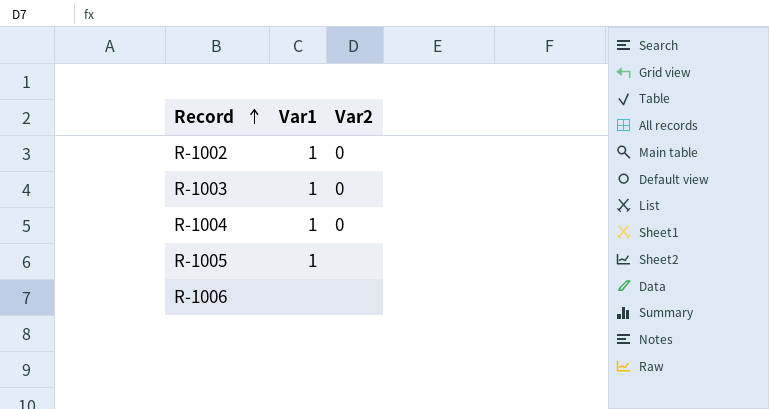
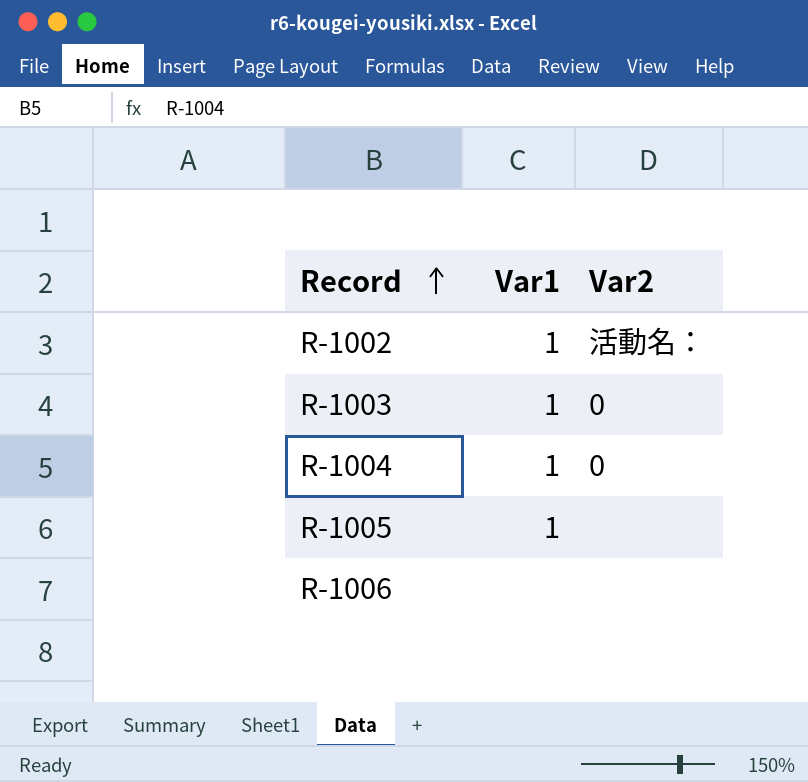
R-1002 | Var2: 0 -> 活動名：

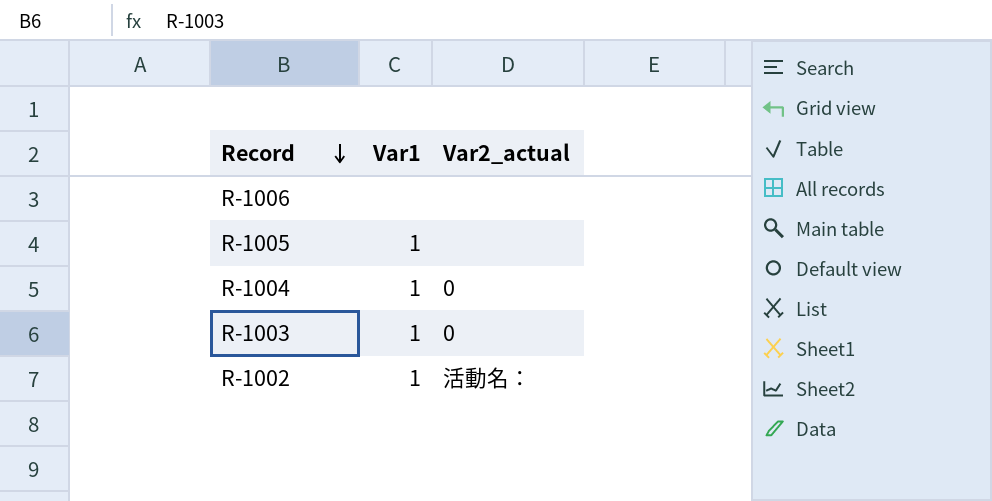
row order: Record ascending -> Record descending
column name: Var2 -> Var2_actual

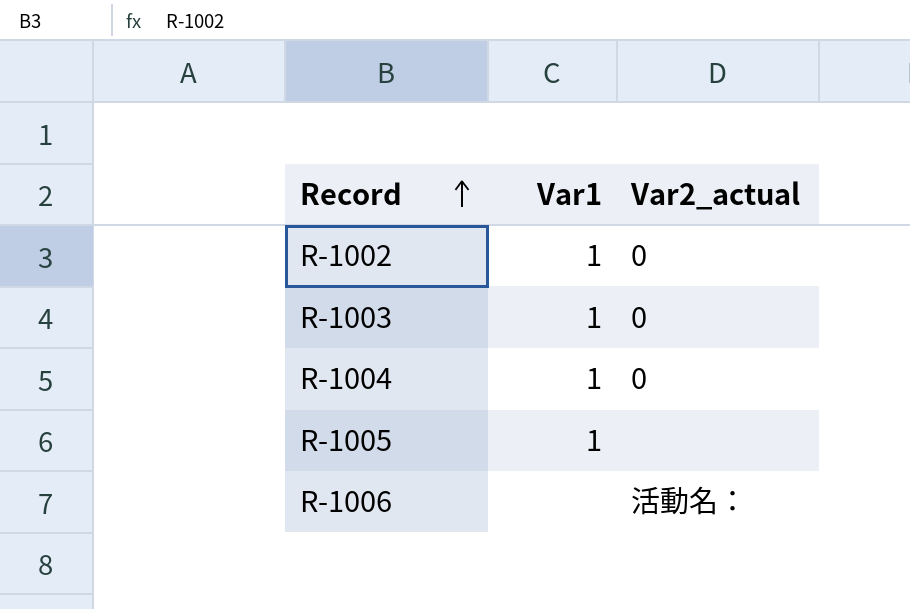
row order: Record descending -> Record ascending
R-1002 | Var2_actual: 活動名： -> 0
R-1006 | Var2_actual: none -> 活動名：

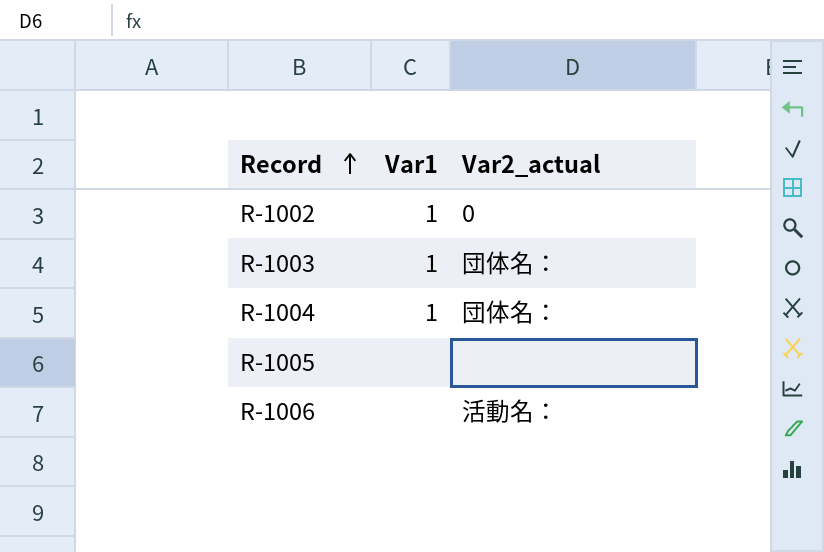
R-1003 | Var2_actual: 0 -> 団体名：
R-1004 | Var2_actual: 0 -> 団体名：
R-1005 | Var1: 1 -> none

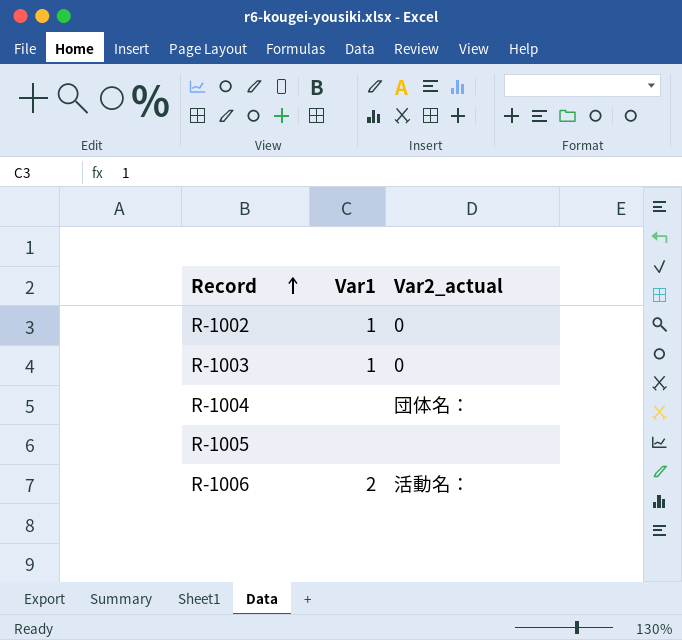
R-1003 | Var2_actual: 団体名： -> 0
R-1004 | Var1: 1 -> none
R-1006 | Var1: none -> 2

